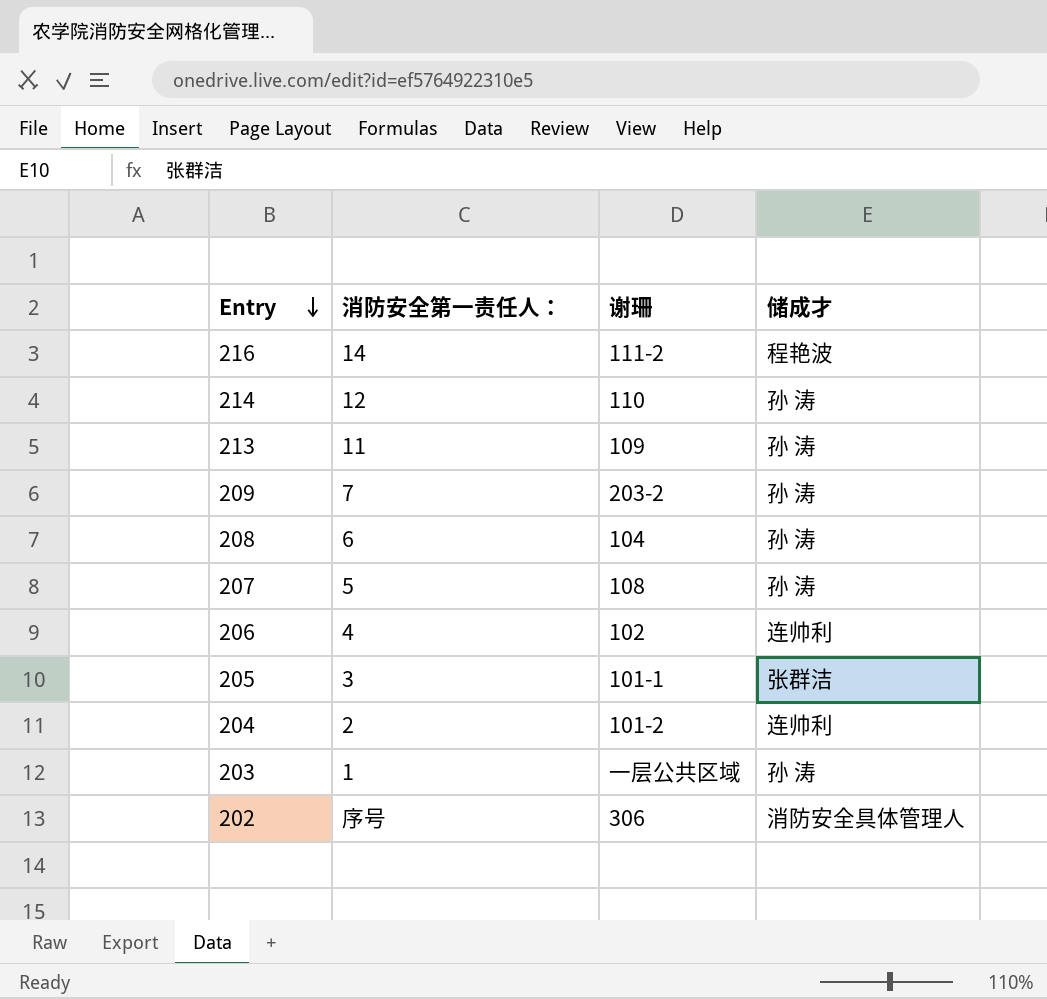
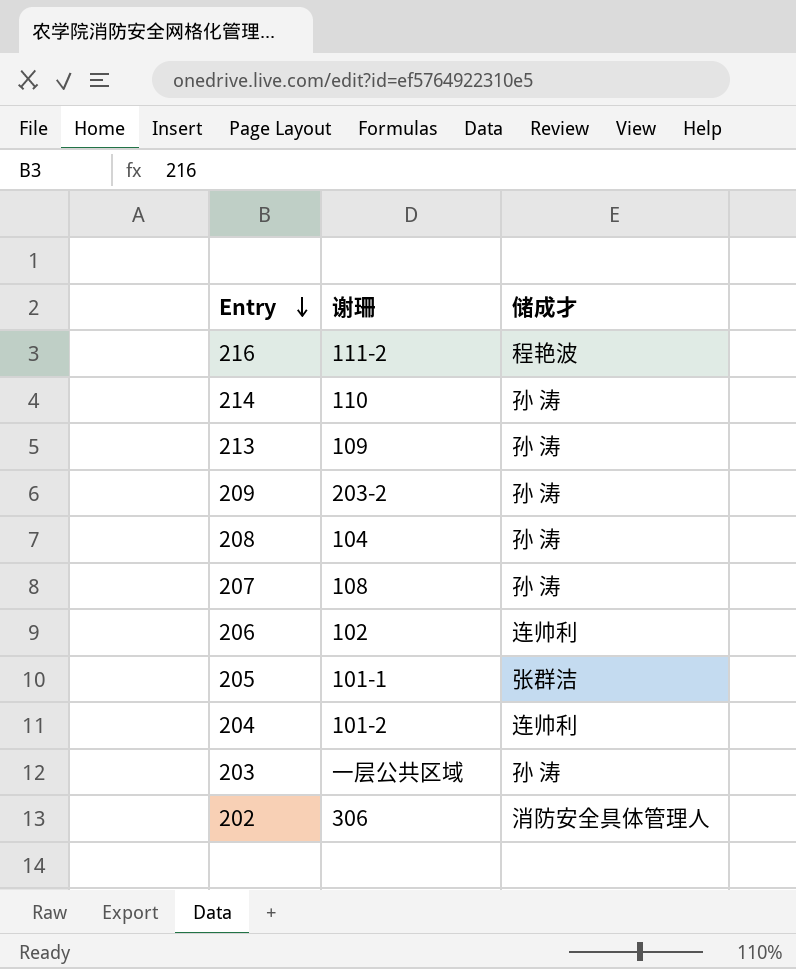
column 消防安全第一责任人： | position: 2 -> none

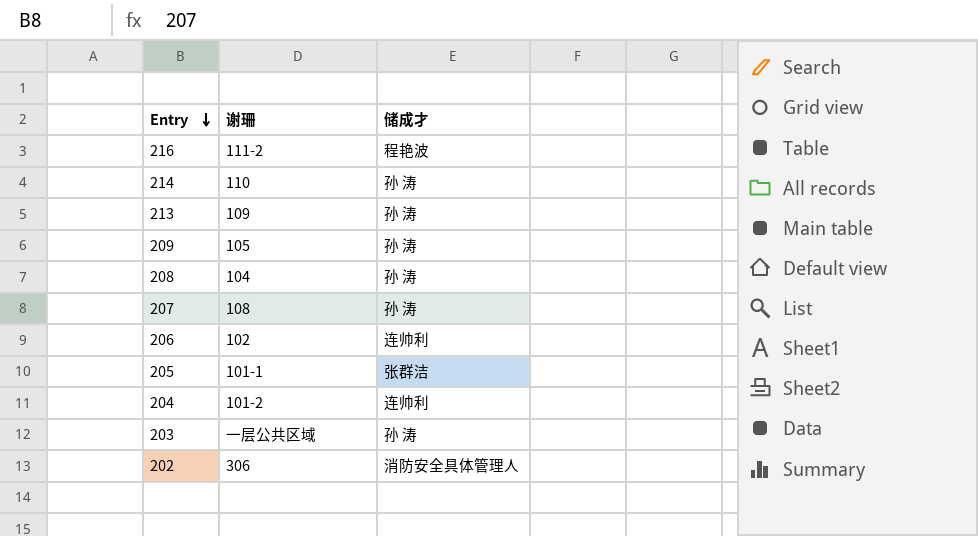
209 | 谢珊: 203-2 -> 105

